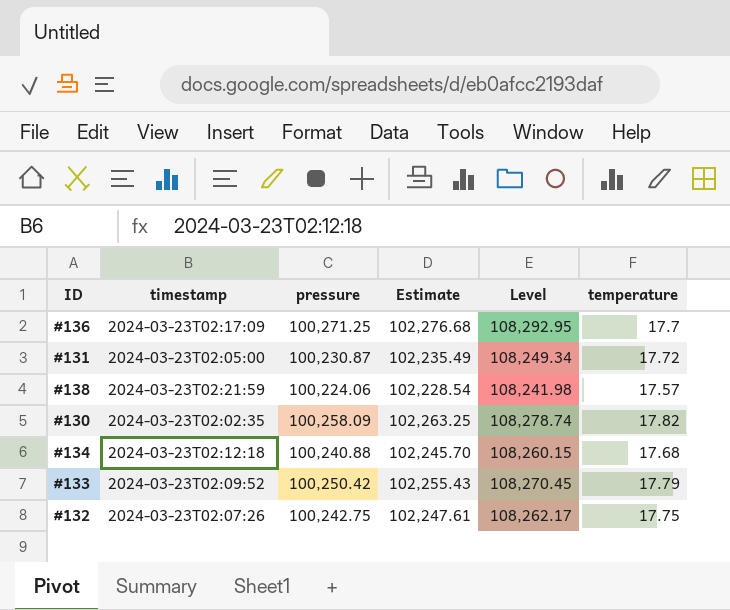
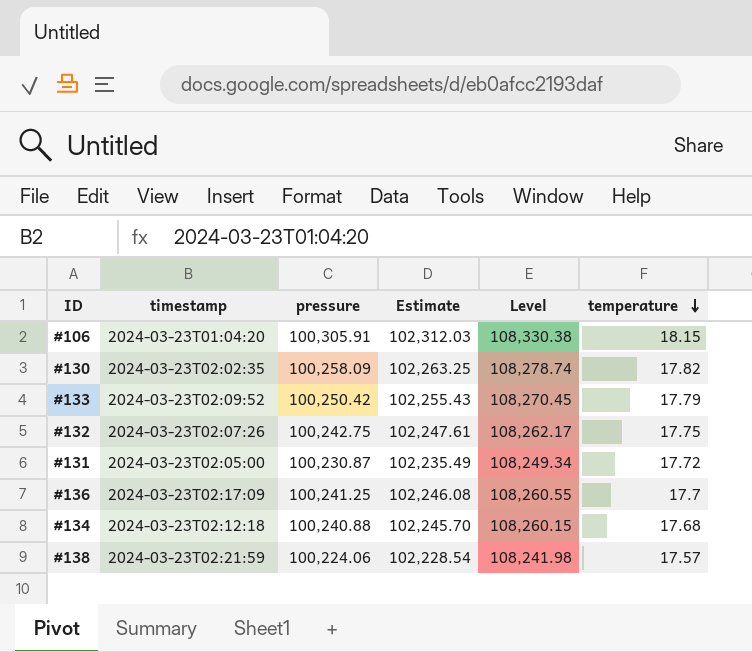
row order: none -> temperature descending
row #106: none -> 2024-03-23T01:04:20 | 100,305.91 | 102,312.03 | 108,330.38 | 18.15
#136 | pressure: 100,271.25 -> 100,241.25
#136 | Estimate: 102,276.68 -> 102,246.08
#136 | Level: 108,292.95 -> 108,260.55

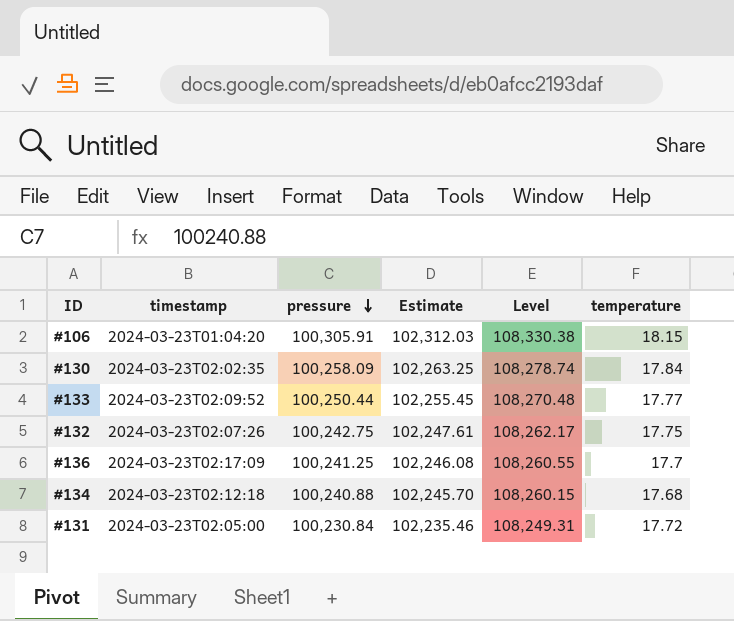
row order: temperature descending -> pressure descending
row #138: 2024-03-23T02:21:59 | 100,224.06 | 102,228.54 | 108,241.98 | 17.57 -> none
#130 | temperature: 17.82 -> 17.84
#133 | pressure: 100,250.42 -> 100,250.44
#133 | Estimate: 102,255.43 -> 102,255.45
#133 | Level: 108,270.45 -> 108,270.48
#133 | temperature: 17.79 -> 17.77
#131 | pressure: 100,230.87 -> 100,230.84
#131 | Estimate: 102,235.49 -> 102,235.46
#131 | Level: 108,249.34 -> 108,249.31

